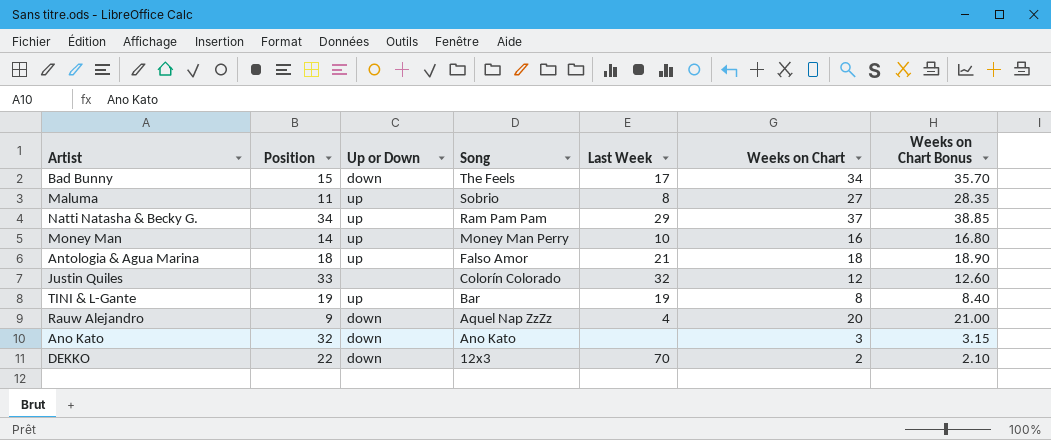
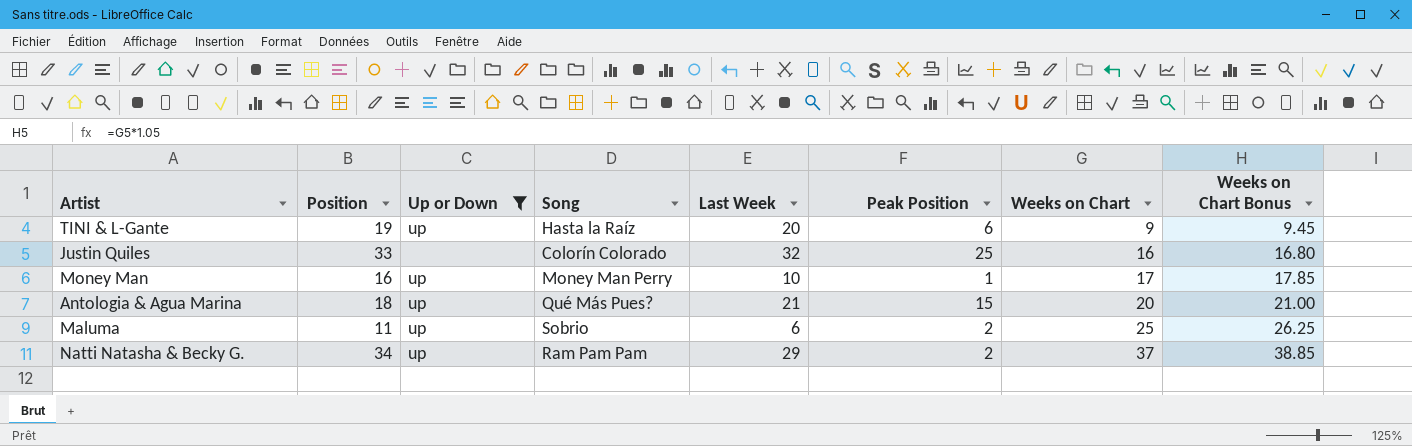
filter: none -> Up or Down != down
row order: Song descending -> Weeks on Chart ascending
column Peak Position | position: none -> 6
TINI & L-Gante | Song: Bar -> Hasta la Raíz
TINI & L-Gante | Last Week: 19 -> 20
TINI & L-Gante | Weeks on Chart: 8 -> 9
TINI & L-Gante | Weeks on Chart Bonus: 8.40 -> 9.45
Justin Quiles | Weeks on Chart: 12 -> 16
Justin Quiles | Weeks on Chart Bonus: 12.60 -> 16.80
Money Man | Position: 14 -> 16
Money Man | Weeks on Chart: 16 -> 17
Money Man | Weeks on Chart Bonus: 16.80 -> 17.85
Antologia & Agua Marina | Song: Falso Amor -> Qué Más Pues?
Antologia & Agua Marina | Weeks on Chart: 18 -> 20
Antologia & Agua Marina | Weeks on Chart Bonus: 18.90 -> 21.00
Maluma | Last Week: 8 -> 6
Maluma | Weeks on Chart: 27 -> 25
Maluma | Weeks on Chart Bonus: 28.35 -> 26.25

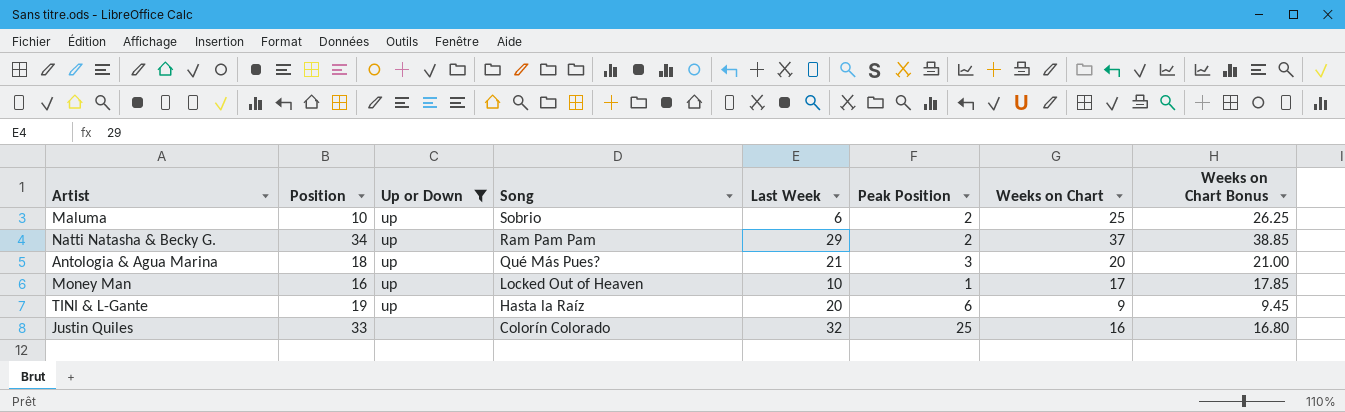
row order: Weeks on Chart ascending -> Song descending
Maluma | Position: 11 -> 10
Antologia & Agua Marina | Peak Position: 15 -> 3
Money Man | Song: Money Man Perry -> Locked Out of Heaven

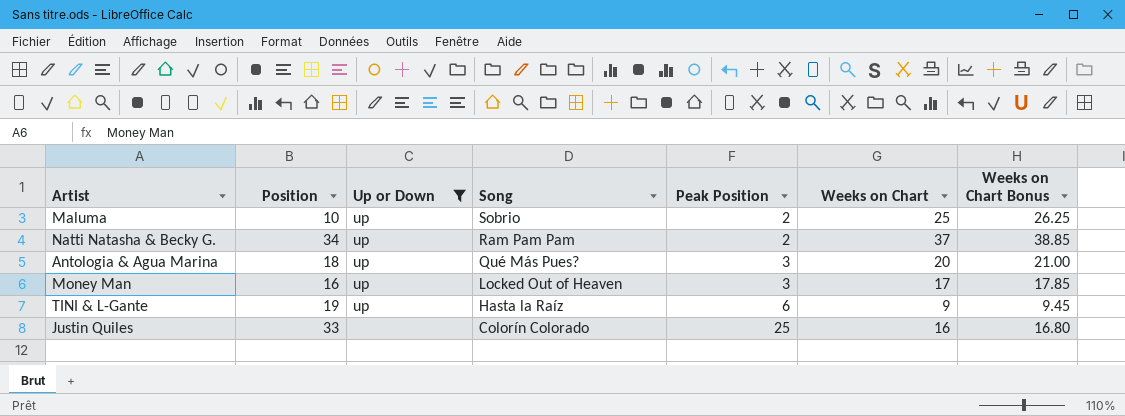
column Last Week | position: 5 -> none
Money Man | Peak Position: 1 -> 3

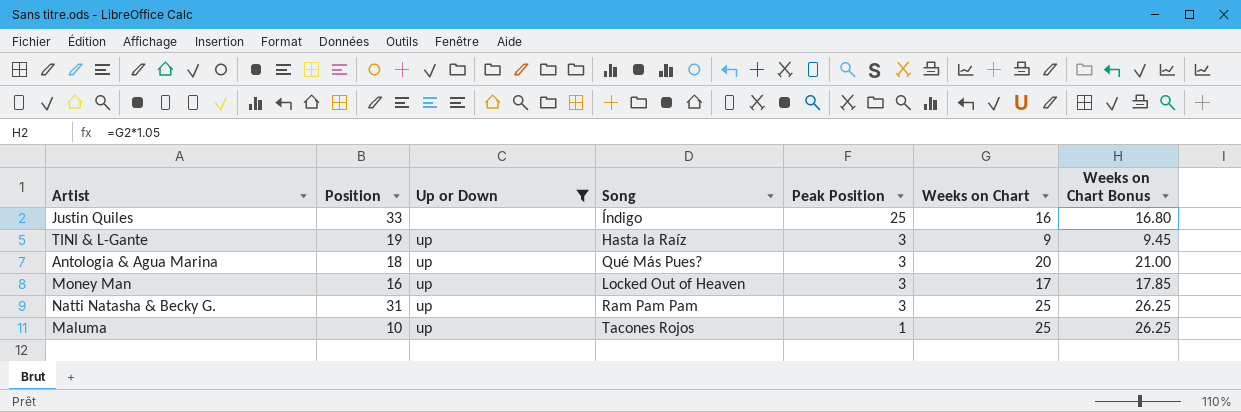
row order: Song descending -> Peak Position descending
Justin Quiles | Song: Colorín Colorado -> Índigo
TINI & L-Gante | Peak Position: 6 -> 3
Natti Natasha & Becky G. | Position: 34 -> 31
Natti Natasha & Becky G. | Peak Position: 2 -> 3
Natti Natasha & Becky G. | Weeks on Chart: 37 -> 25
Natti Natasha & Becky G. | Weeks on Chart Bonus: 38.85 -> 26.25
Maluma | Song: Sobrio -> Tacones Rojos
Maluma | Peak Position: 2 -> 1

